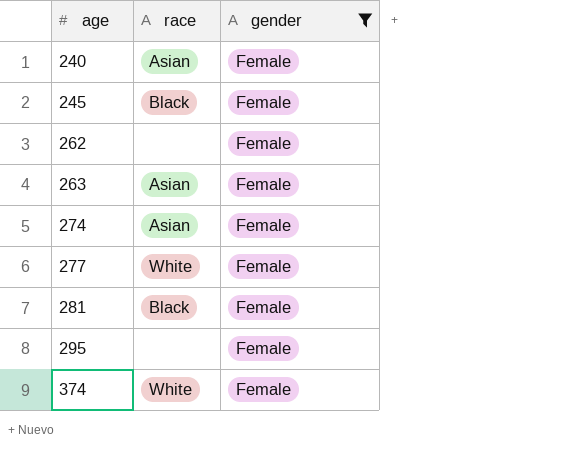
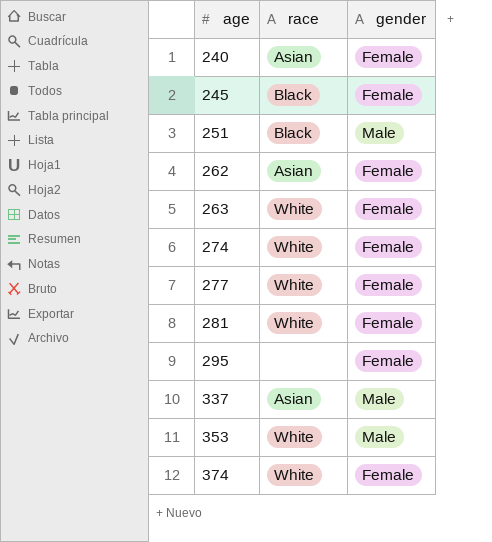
filter: gender = Female -> none
262 | race: none -> Asian
263 | race: Asian -> White
274 | race: Asian -> White
281 | race: Black -> White

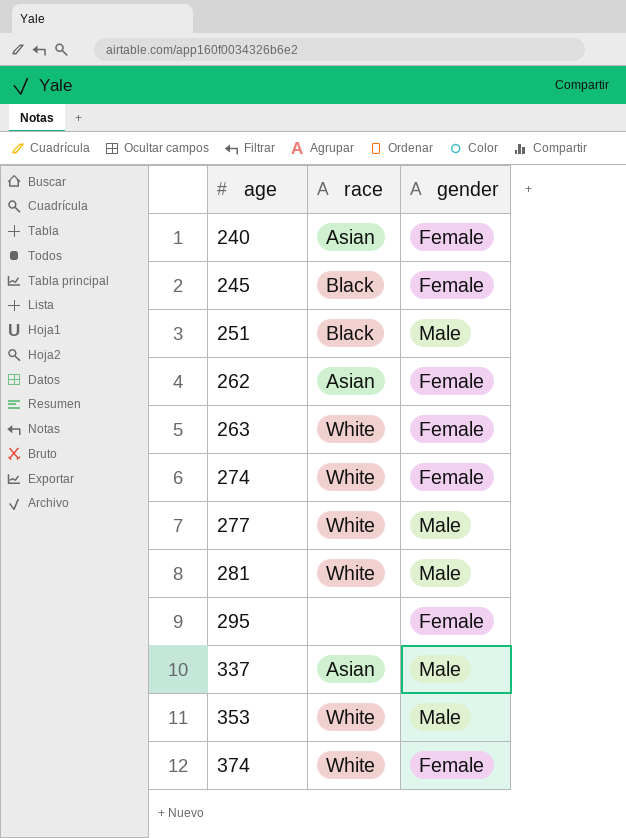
277 | gender: Female -> Male
281 | gender: Female -> Male

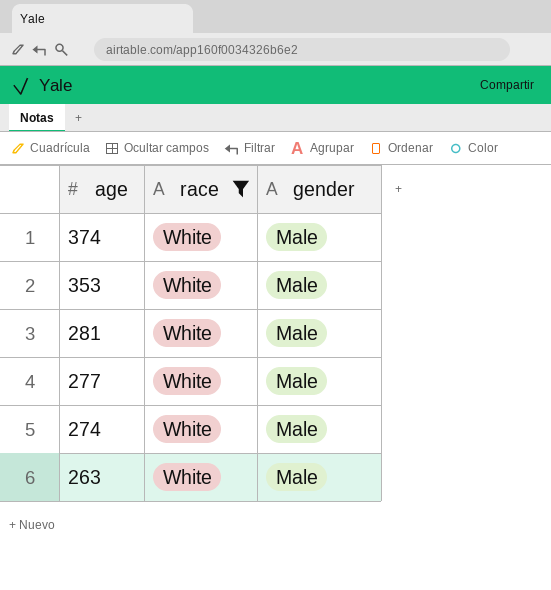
filter: none -> race = White
row order: age ascending -> age descending
374 | gender: Female -> Male
274 | gender: Female -> Male
263 | gender: Female -> Male

